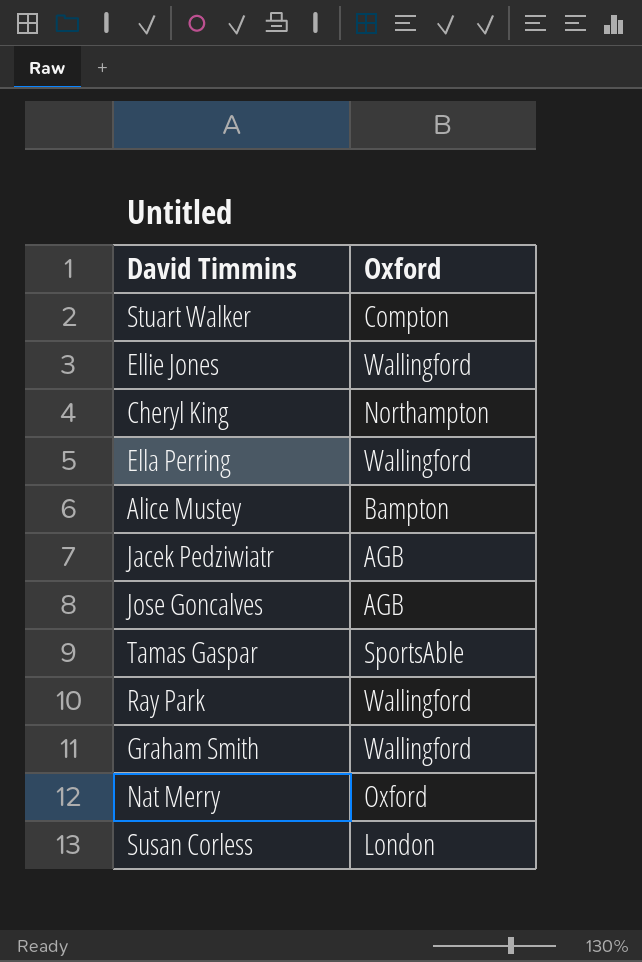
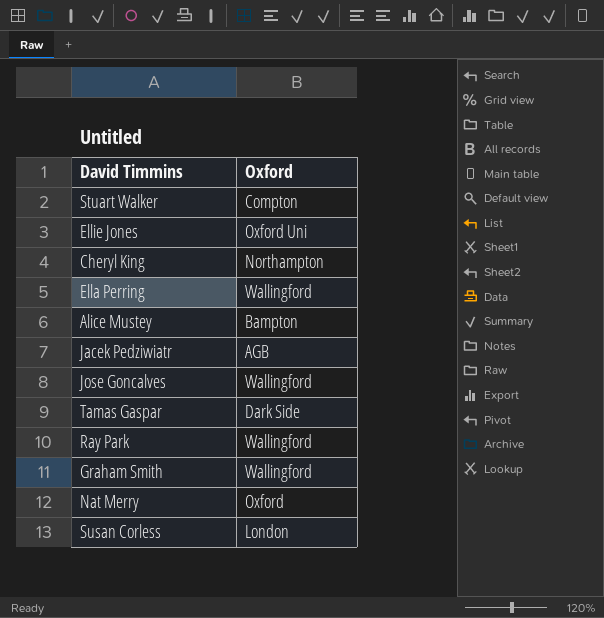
Ellie Jones | Oxford: Wallingford -> Oxford Uni
Jose Goncalves | Oxford: AGB -> Wallingford
Tamas Gaspar | Oxford: SportsAble -> Dark Side

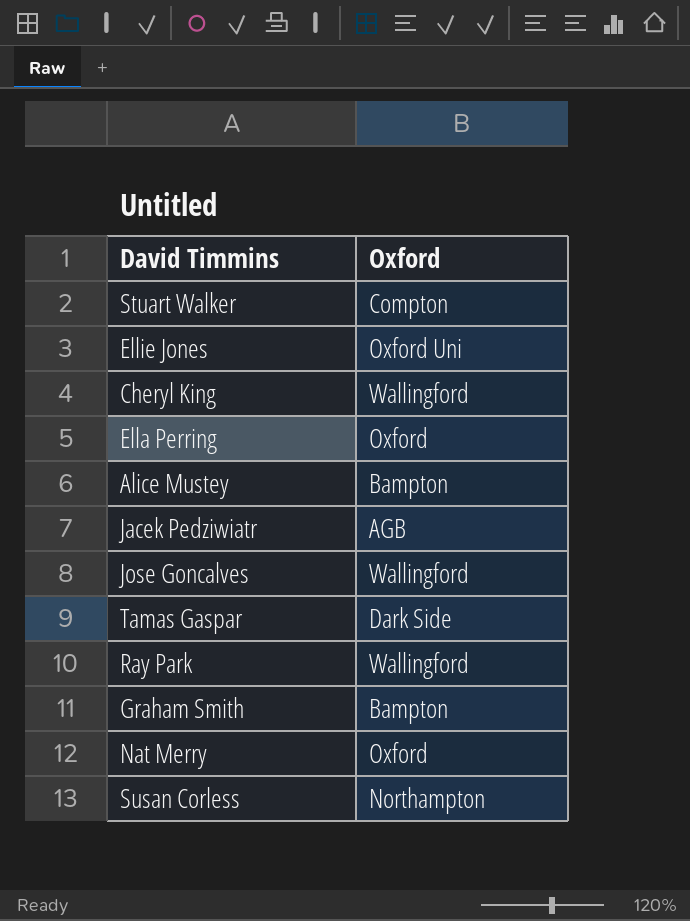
Cheryl King | Oxford: Northampton -> Wallingford
Ella Perring | Oxford: Wallingford -> Oxford
Graham Smith | Oxford: Wallingford -> Bampton
Susan Corless | Oxford: London -> Northampton

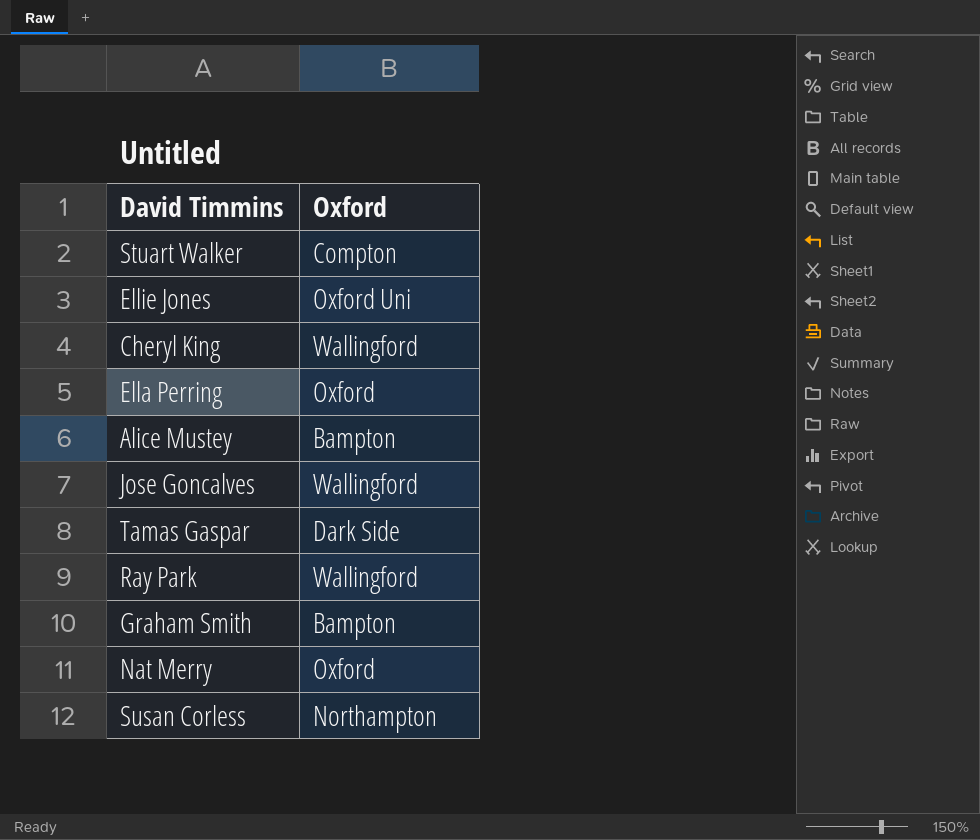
row Jacek Pedziwiatr: AGB -> none

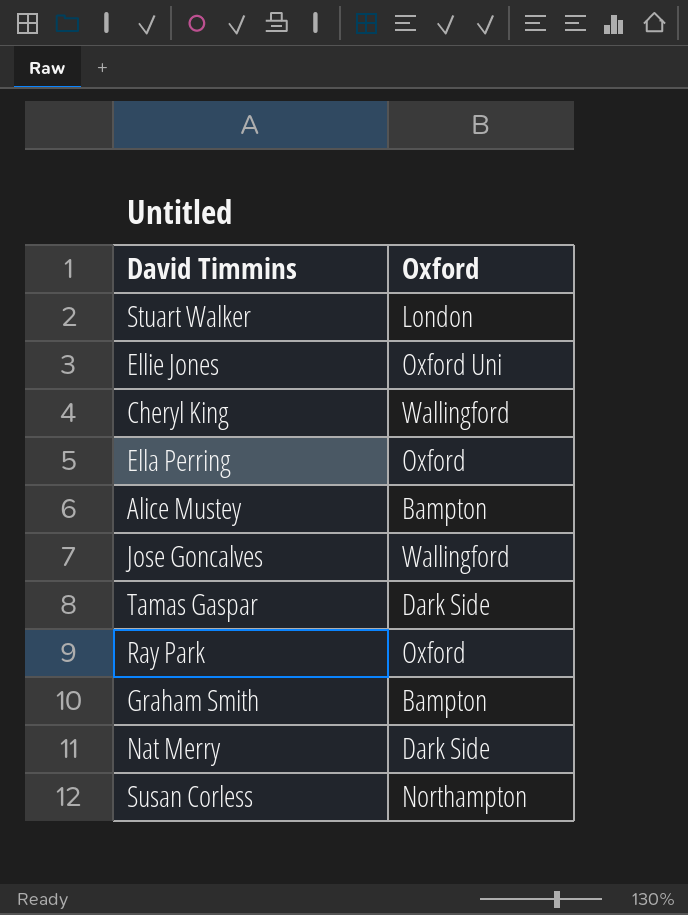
Stuart Walker | Oxford: Compton -> London
Ray Park | Oxford: Wallingford -> Oxford
Nat Merry | Oxford: Oxford -> Dark Side

